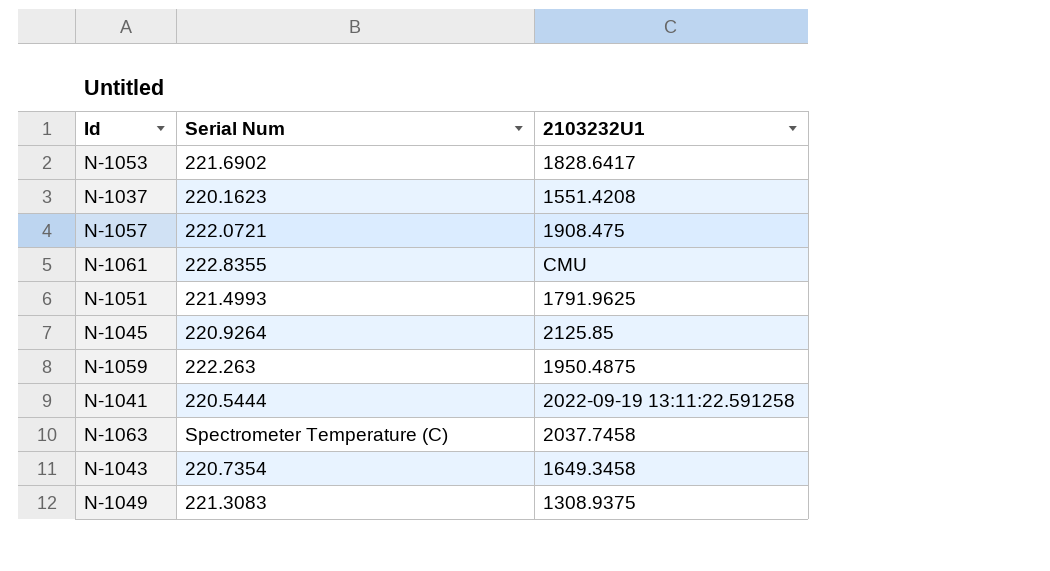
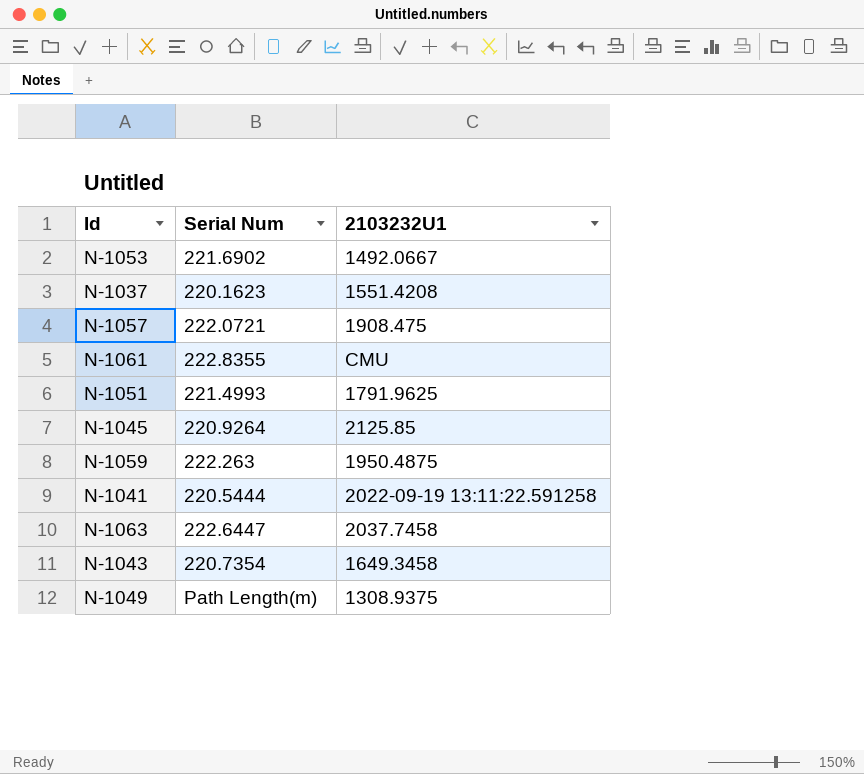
N-1053 | 2103232U1: 1828.6417 -> 1492.0667
N-1063 | Serial Num: Spectrometer Temperature (C) -> 222.6447
N-1049 | Serial Num: 221.3083 -> Path Length(m)

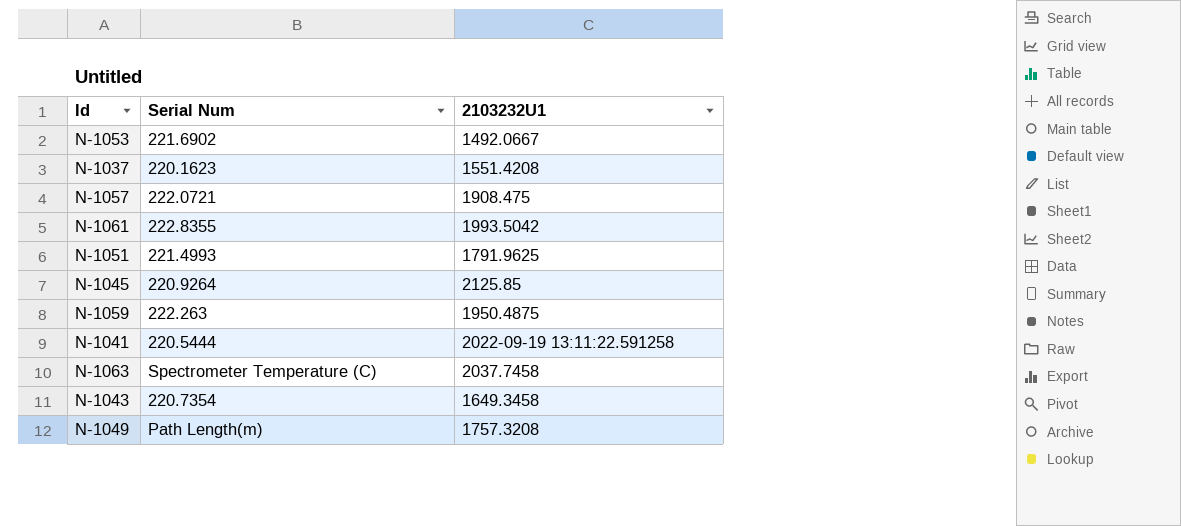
N-1061 | 2103232U1: CMU -> 1993.5042
N-1063 | Serial Num: 222.6447 -> Spectrometer Temperature (C)
N-1049 | 2103232U1: 1308.9375 -> 1757.3208

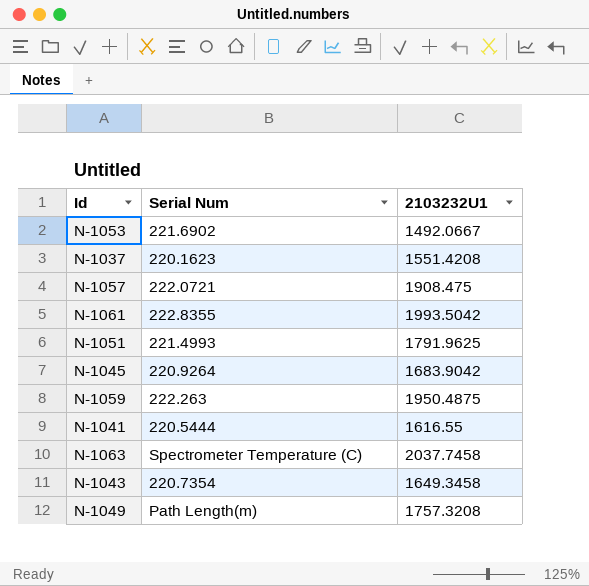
N-1045 | 2103232U1: 2125.85 -> 1683.9042
N-1041 | 2103232U1: 2022-09-19 13:11:22.591258 -> 1616.55

